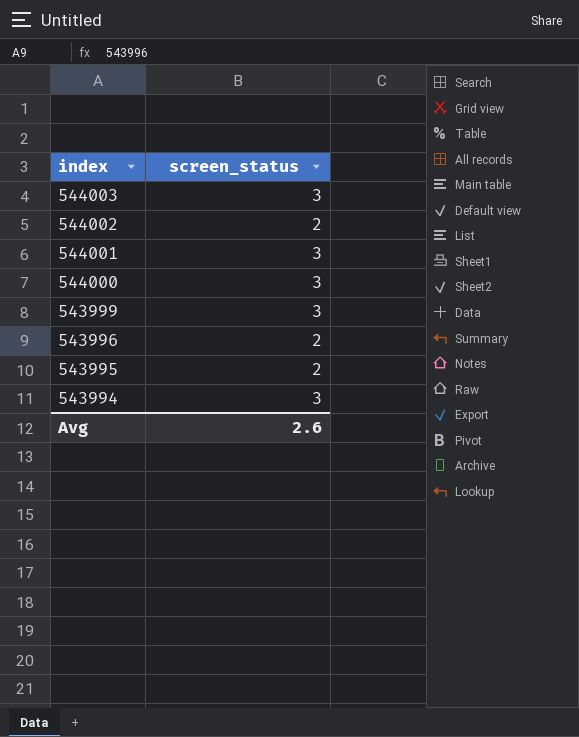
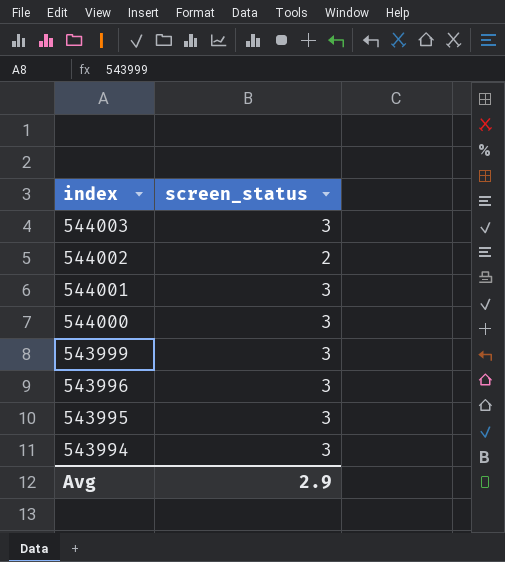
543996 | screen_status: 2 -> 3
543995 | screen_status: 2 -> 3
Avg | screen_status: 2.6 -> 2.9

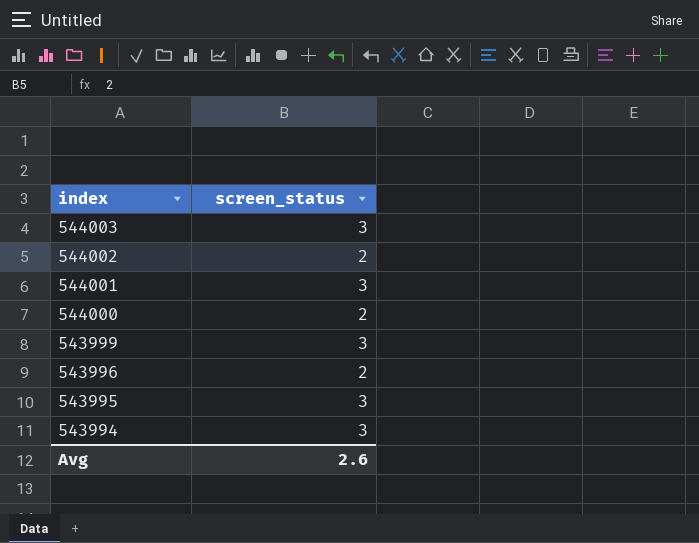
544000 | screen_status: 3 -> 2
543996 | screen_status: 3 -> 2
Avg | screen_status: 2.9 -> 2.6

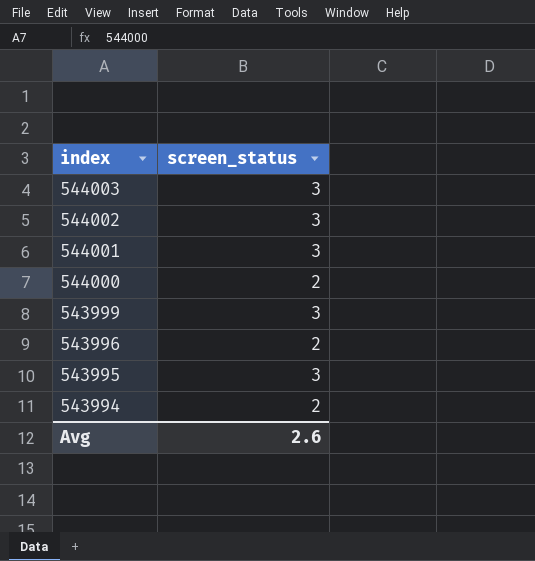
544002 | screen_status: 2 -> 3
543994 | screen_status: 3 -> 2

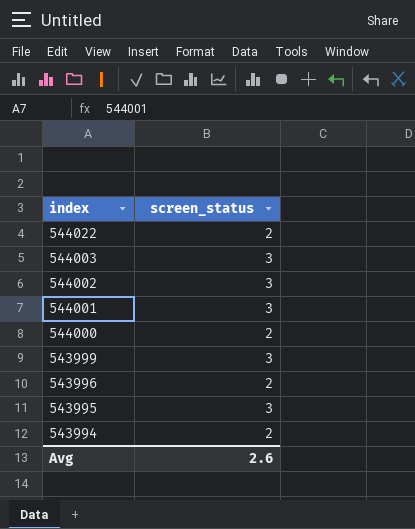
row 544022: none -> 2

